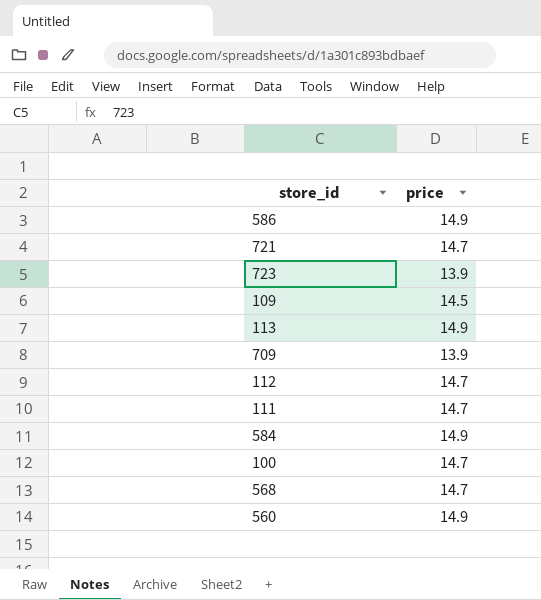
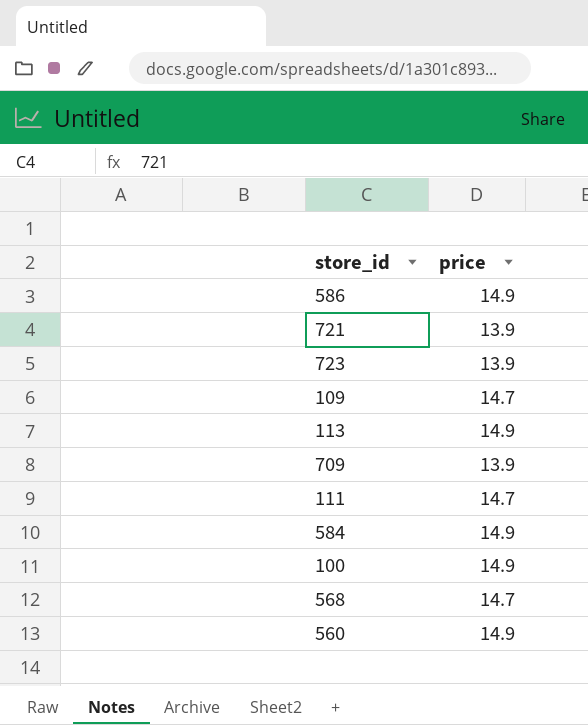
row 112: 14.7 -> none
721 | price: 14.7 -> 13.9
109 | price: 14.5 -> 14.7
100 | price: 14.7 -> 14.9

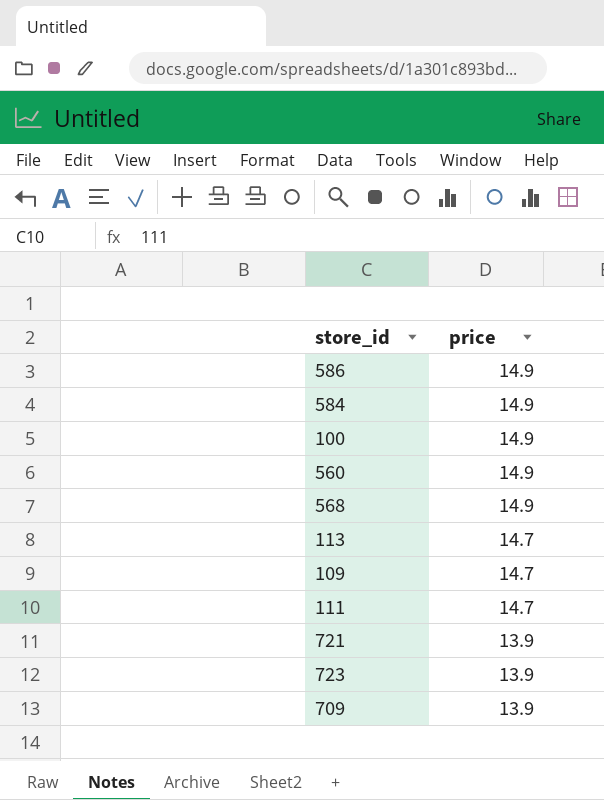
row order: none -> price descending
568 | price: 14.7 -> 14.9
113 | price: 14.9 -> 14.7

